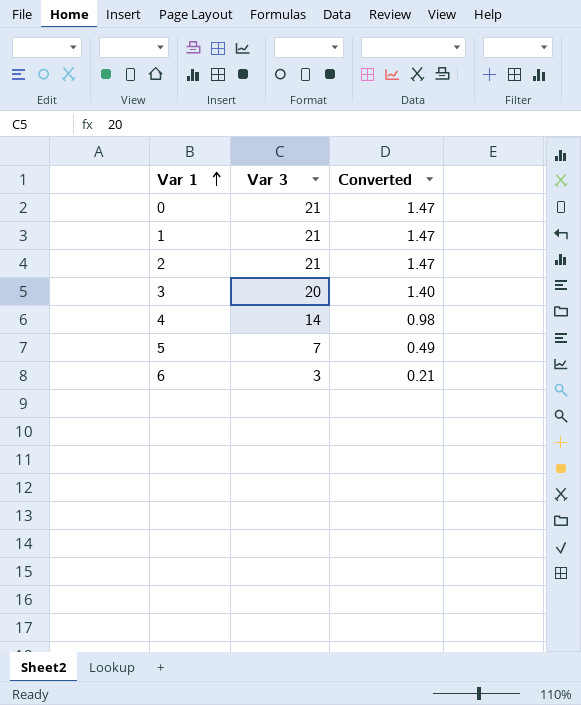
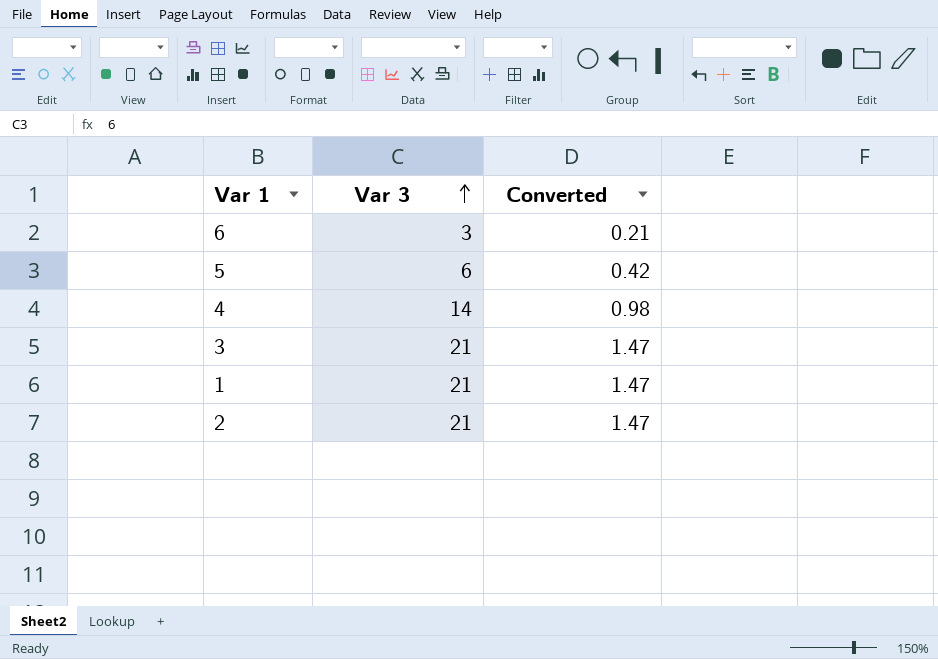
row order: Var 1 ascending -> Var 3 ascending
row 0: 21 | 1.47 -> none
5 | Var 3: 7 -> 6
5 | Converted: 0.49 -> 0.42
3 | Var 3: 20 -> 21
3 | Converted: 1.40 -> 1.47

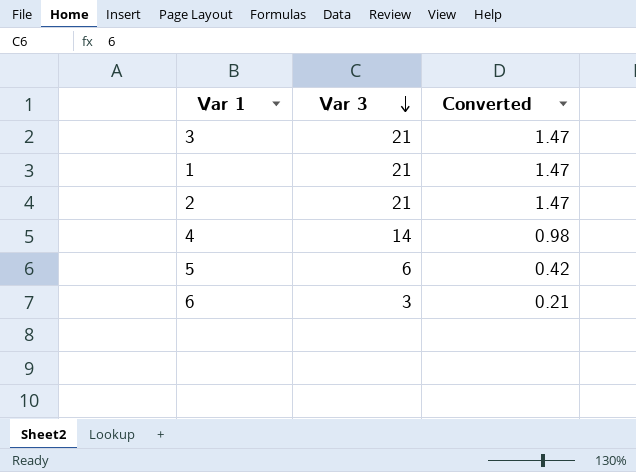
row order: Var 3 ascending -> Var 3 descending

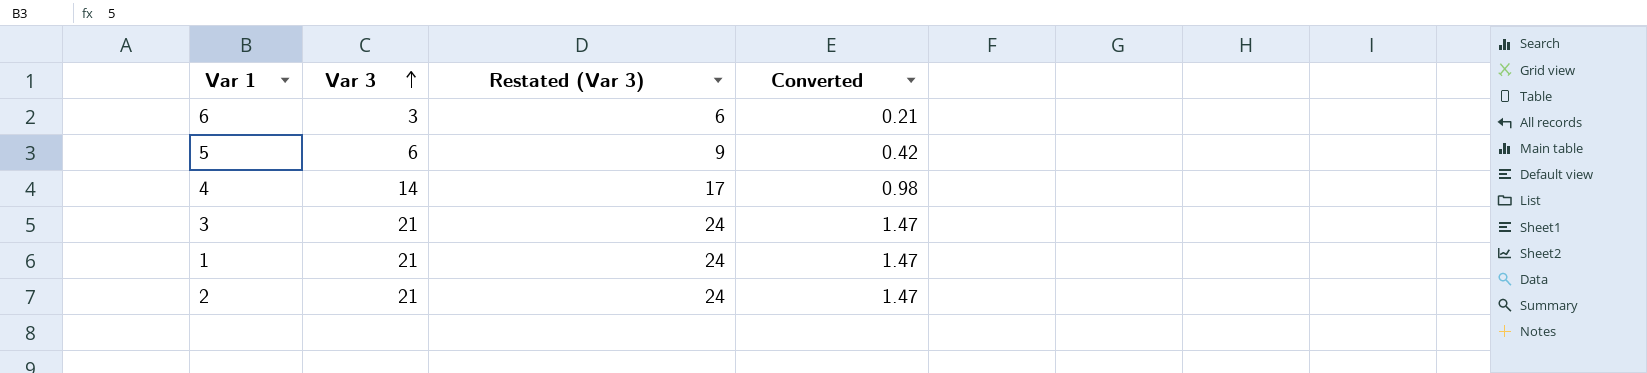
row order: Var 3 descending -> Var 3 ascending
column Restated (Var 3) | formula: none -> [Var 3] + 3

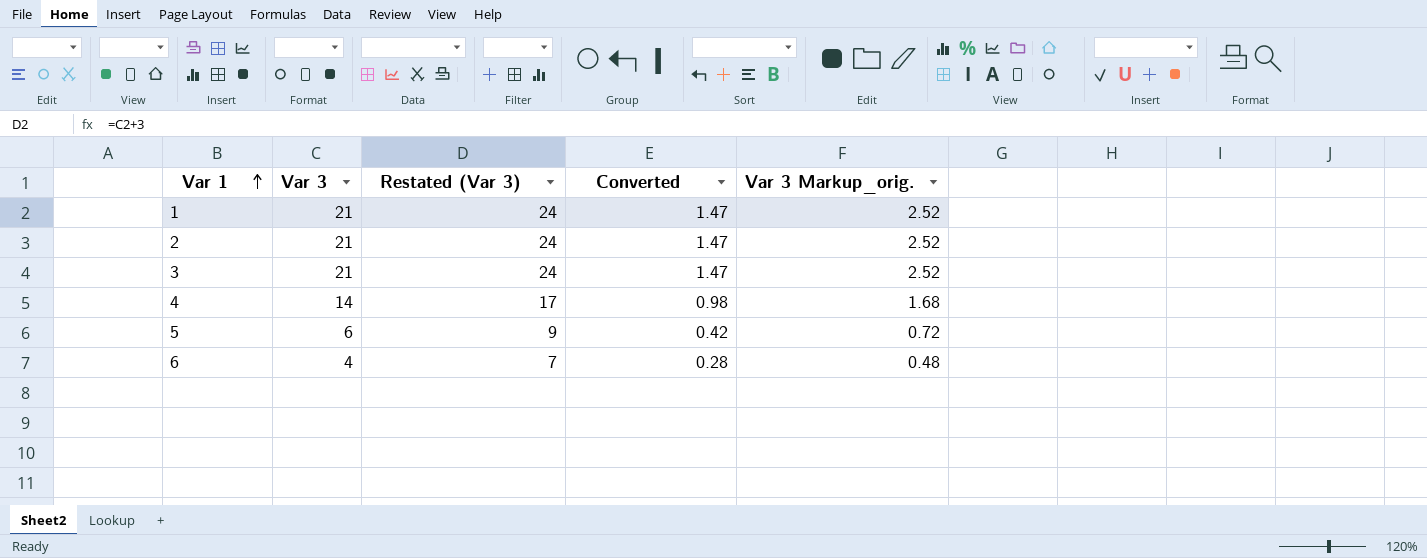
row order: Var 3 ascending -> Var 1 ascending
column Var 3 Markup_orig. | formula: none -> [Var 3] * 0.12
6 | Var 3: 3 -> 4
6 | Restated (Var 3): 6 -> 7
6 | Converted: 0.21 -> 0.28

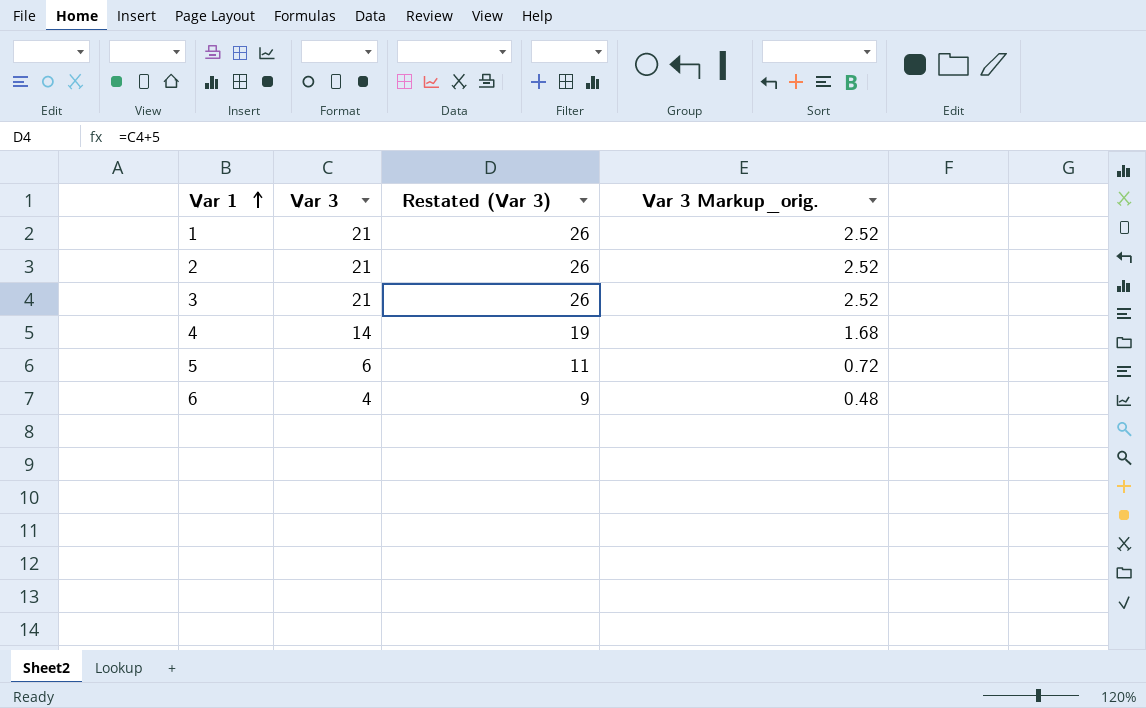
column Converted | formula: [Var 3] * 0.07 -> none
column Restated (Var 3) | formula: [Var 3] + 3 -> [Var 3] + 5

